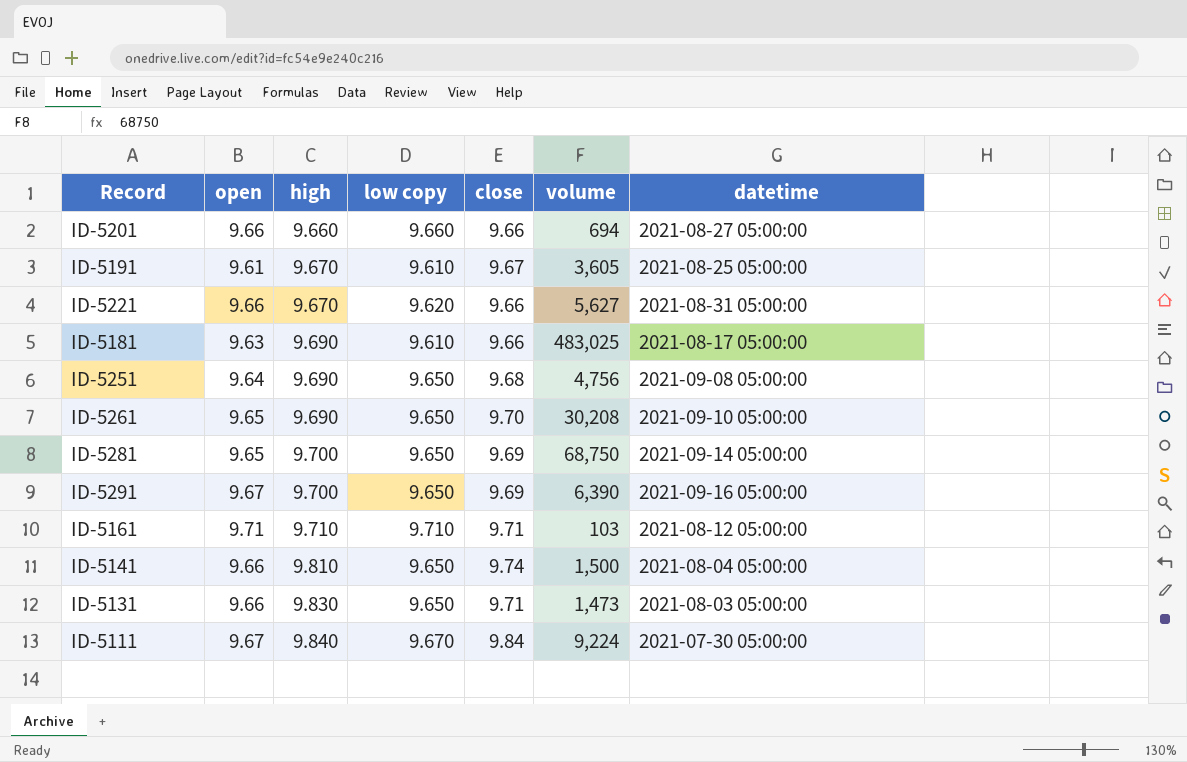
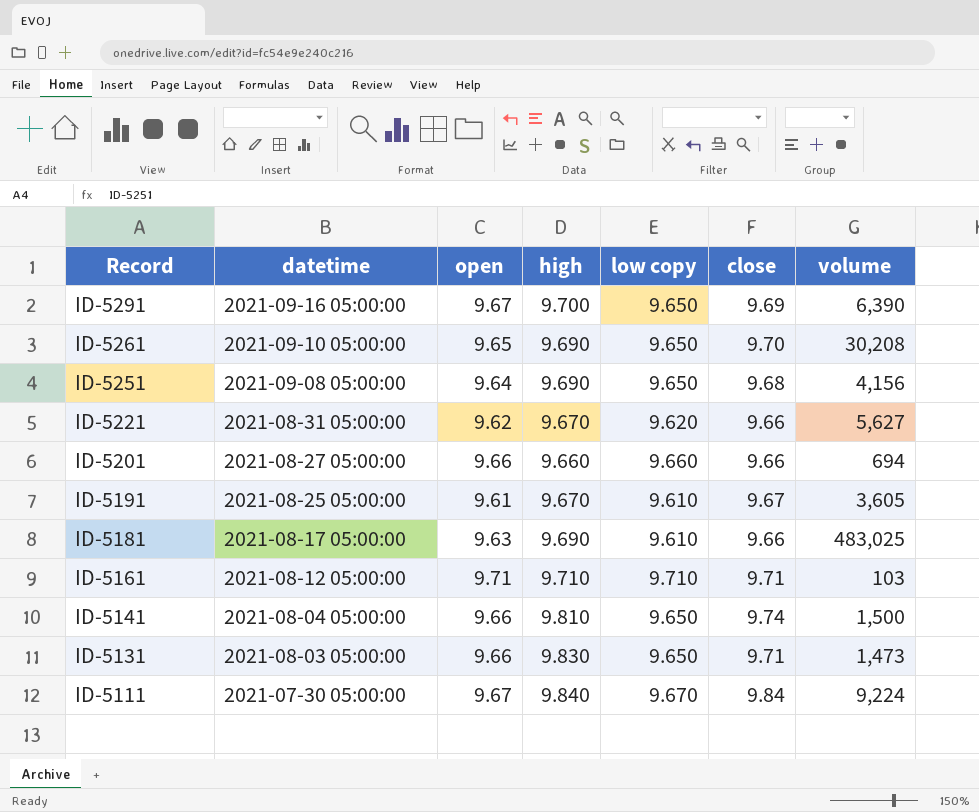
row order: high ascending -> Record descending
column datetime | position: 7 -> 2
row ID-5281: 9.65 | 9.700 | 9.650 | 9.69 | 68,750 | 2021-09-14 05:00:00 -> none
ID-5251 | volume: 4,756 -> 4,156
ID-5221 | open: 9.66 -> 9.62

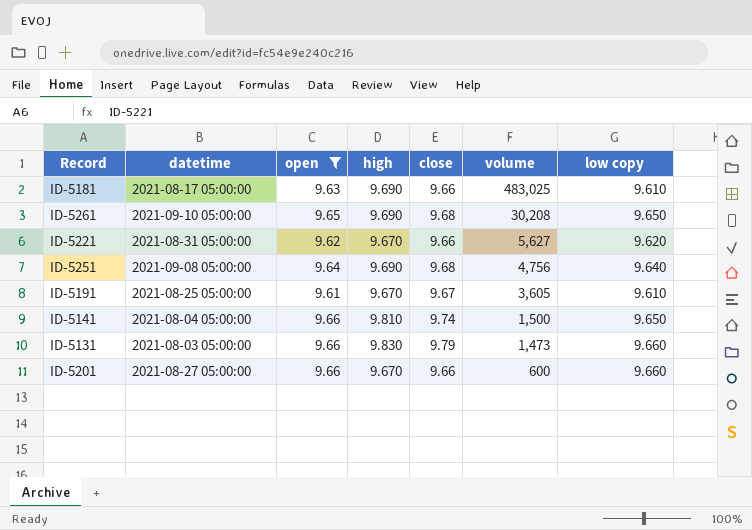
filter: none -> open <= 9.66
row order: Record descending -> volume descending
column low copy | position: 5 -> 7
ID-5261 | close: 9.70 -> 9.68
ID-5251 | volume: 4,156 -> 4,756
ID-5251 | low copy: 9.650 -> 9.640
ID-5131 | close: 9.71 -> 9.79
ID-5131 | low copy: 9.650 -> 9.660
ID-5201 | high: 9.660 -> 9.670
ID-5201 | volume: 694 -> 600

